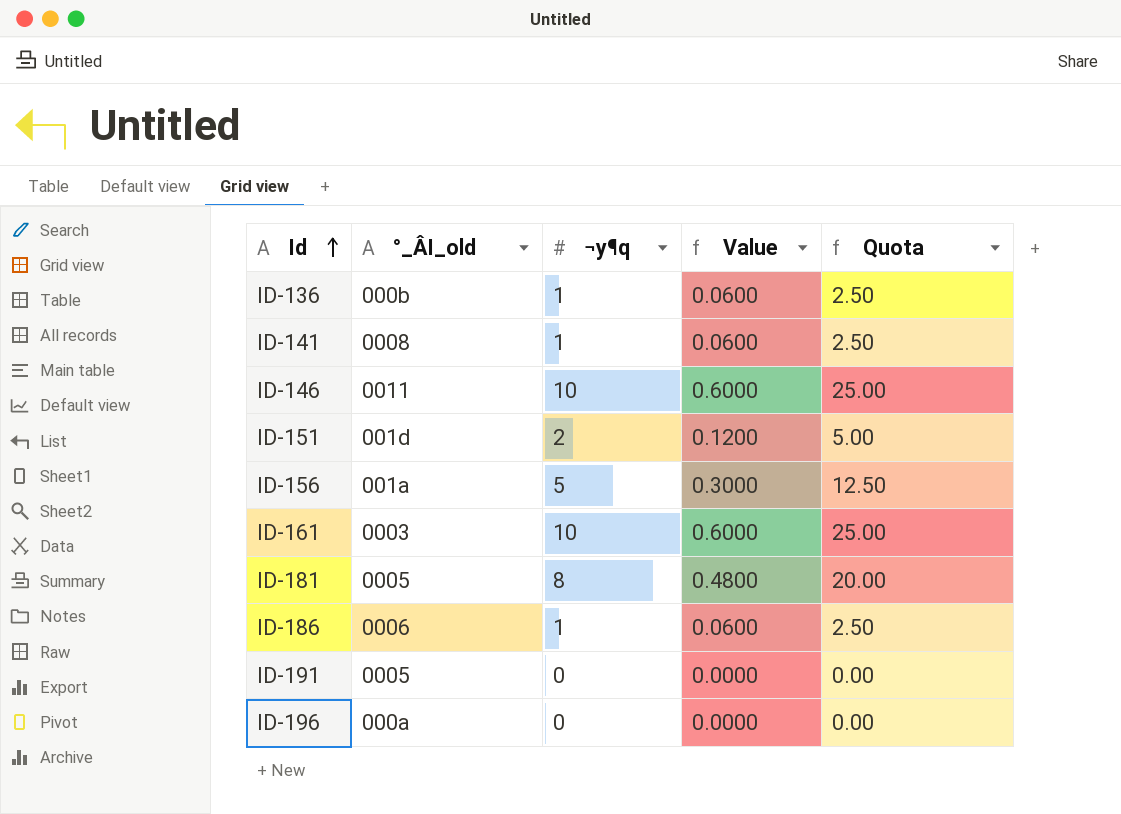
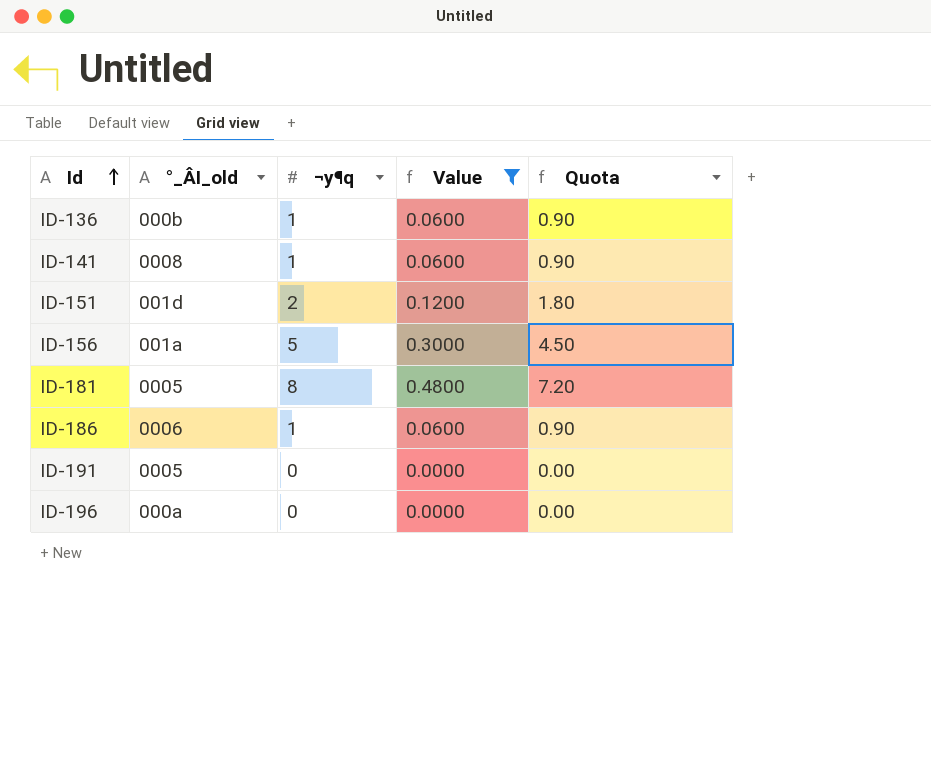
filter: none -> Value != 0.6000
column Quota | formula: [¬y¶q] * 2.5 -> [¬y¶q] * 0.9

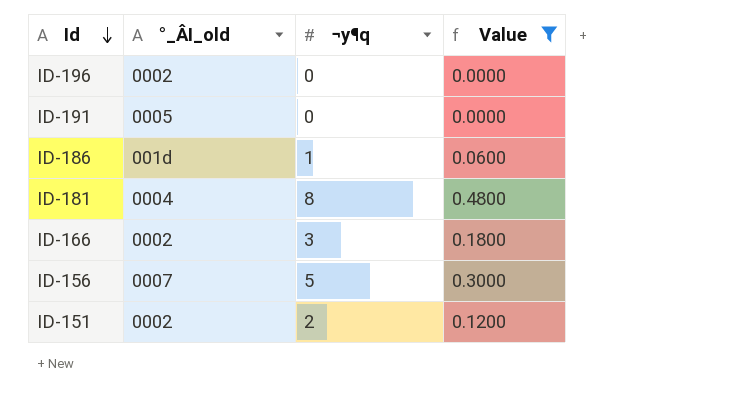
row order: Id ascending -> Id descending
column Quota | formula: [¬y¶q] * 0.9 -> none
row ID-136: 000b | 1 | 0.0600 | 0.90 -> none
row ID-141: 0008 | 1 | 0.0600 | 0.90 -> none
ID-196 | °_ÂI_old: 000a -> 0002
ID-186 | °_ÂI_old: 0006 -> 001d
ID-181 | °_ÂI_old: 0005 -> 0004
row ID-166: none -> 0002 | 3 | 0.1800
ID-156 | °_ÂI_old: 001a -> 0007
ID-151 | °_ÂI_old: 001d -> 0002

